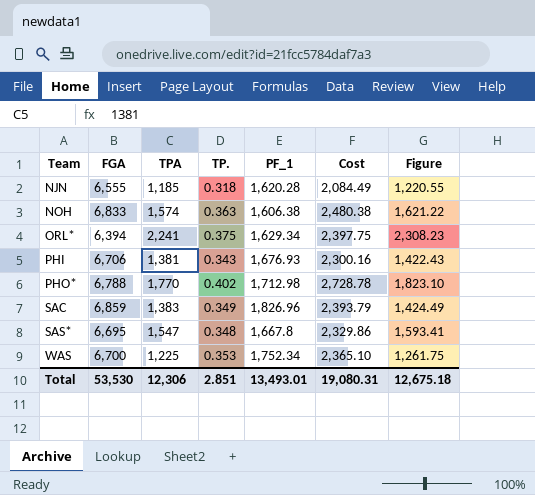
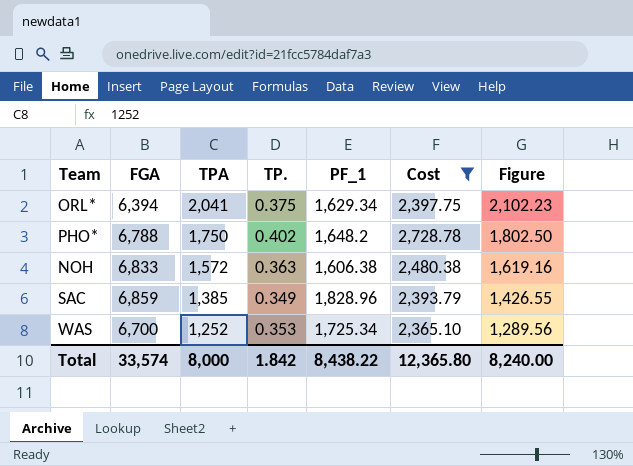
filter: none -> Cost >= 2,365.10
row order: Team ascending -> TPA descending
ORL* | TPA: 2,241 -> 2,041
ORL* | Figure: 2,308.23 -> 2,102.23
PHO* | TPA: 1,770 -> 1,750
PHO* | PF_1: 1,712.98 -> 1,648.2
PHO* | Figure: 1,823.10 -> 1,802.50
NOH | TPA: 1,574 -> 1,572
NOH | Figure: 1,621.22 -> 1,619.16
SAC | TPA: 1,383 -> 1,385
SAC | PF_1: 1,826.96 -> 1,828.96
SAC | Figure: 1,424.49 -> 1,426.55
WAS | TPA: 1,225 -> 1,252
WAS | PF_1: 1,752.34 -> 1,725.34
WAS | Figure: 1,261.75 -> 1,289.56
Total | FGA: 53,530 -> 33,574
Total | TPA: 12,306 -> 8,000
Total | TP.: 2.851 -> 1.842
Total | PF_1: 13,493.01 -> 8,438.22
Total | Cost: 19,080.31 -> 12,365.80
Total | Figure: 12,675.18 -> 8,240.00

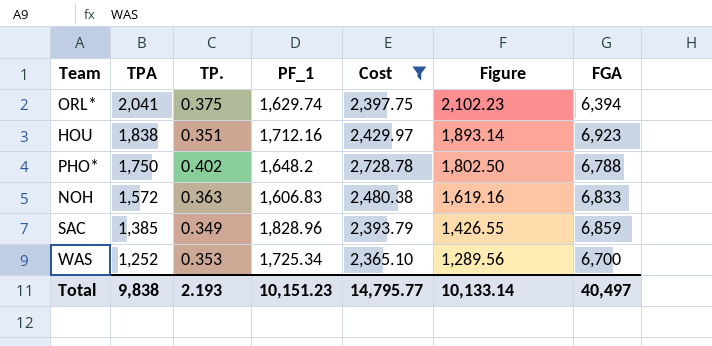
column FGA | position: 2 -> 7
ORL* | PF_1: 1,629.34 -> 1,629.74
row HOU: none -> 1,838 | 0.351 | 1,712.16 | 2,429.97 | 1,893.14 | 6,923
NOH | PF_1: 1,606.38 -> 1,606.83
Total | TPA: 8,000 -> 9,838
Total | TP.: 1.842 -> 2.193
Total | PF_1: 8,438.22 -> 10,151.23
Total | Cost: 12,365.80 -> 14,795.77
Total | Figure: 8,240.00 -> 10,133.14
Total | FGA: 33,574 -> 40,497

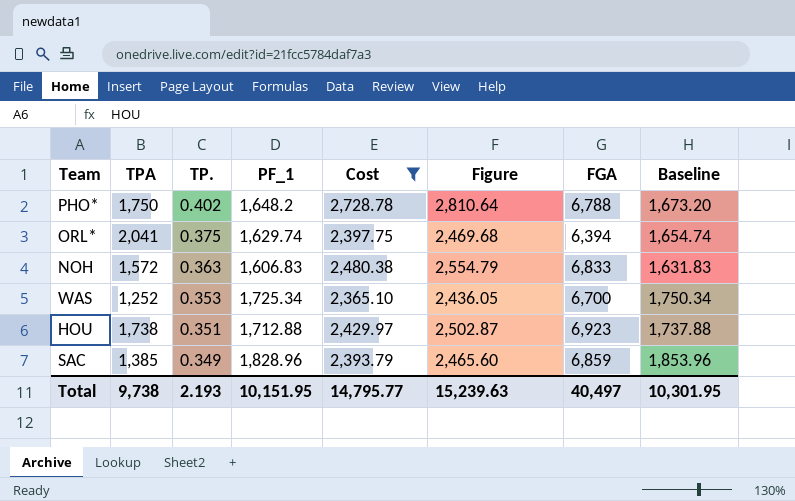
row order: TPA descending -> TP. descending
column Figure | formula: [TPA] * 1.03 -> [Cost] * 1.03
column Baseline | formula: none -> [PF_1] + 25
HOU | TPA: 1,838 -> 1,738
HOU | PF_1: 1,712.16 -> 1,712.88
Total | TPA: 9,838 -> 9,738
Total | PF_1: 10,151.23 -> 10,151.95
Total | Figure: 10,133.14 -> 15,239.63

